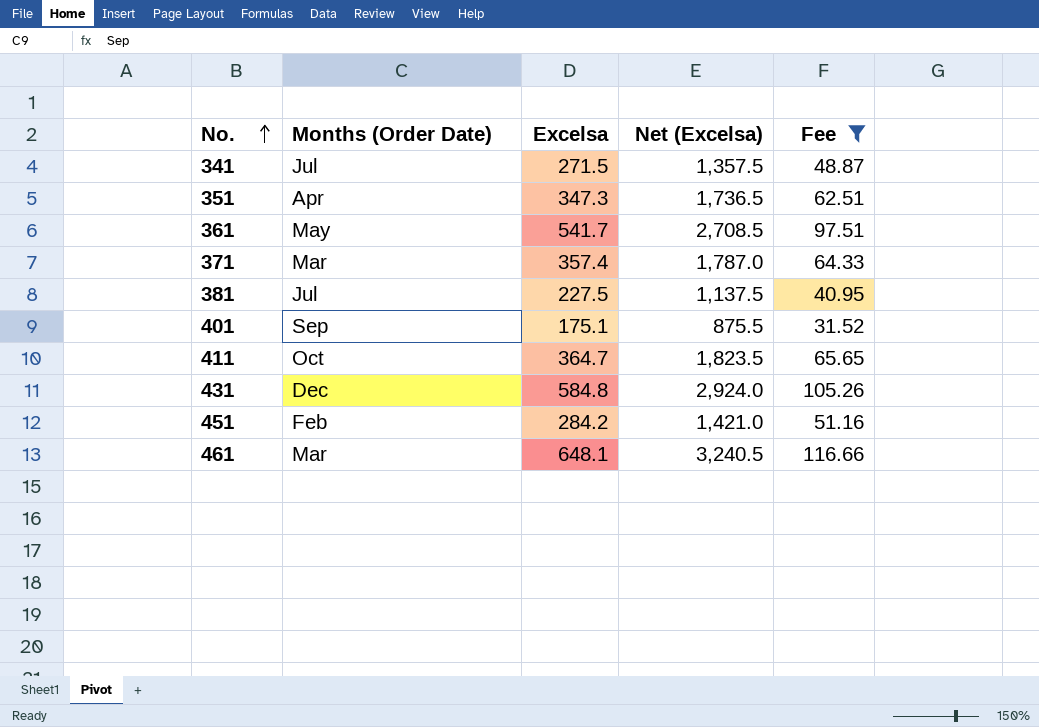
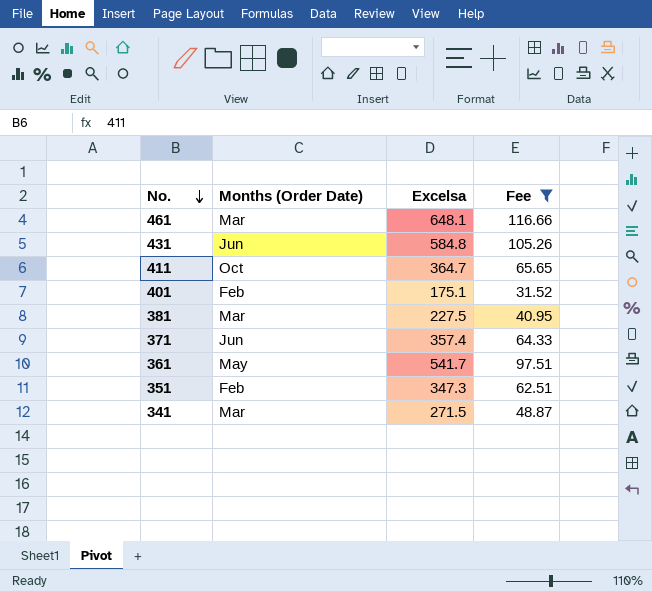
row order: No. ascending -> No. descending
column Net (Excelsa) | formula: [Excelsa] * 5 -> none
row 451: Feb | 284.2 | 1,421.0 | 51.16 -> none
431 | Months (Order Date): Dec -> Jun
401 | Months (Order Date): Sep -> Feb
381 | Months (Order Date): Jul -> Mar
371 | Months (Order Date): Mar -> Jun
351 | Months (Order Date): Apr -> Feb
341 | Months (Order Date): Jul -> Mar

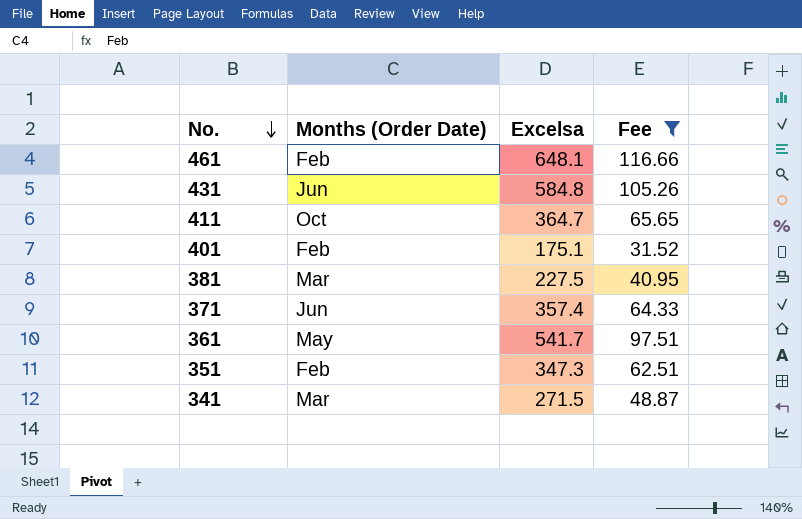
461 | Months (Order Date): Mar -> Feb

